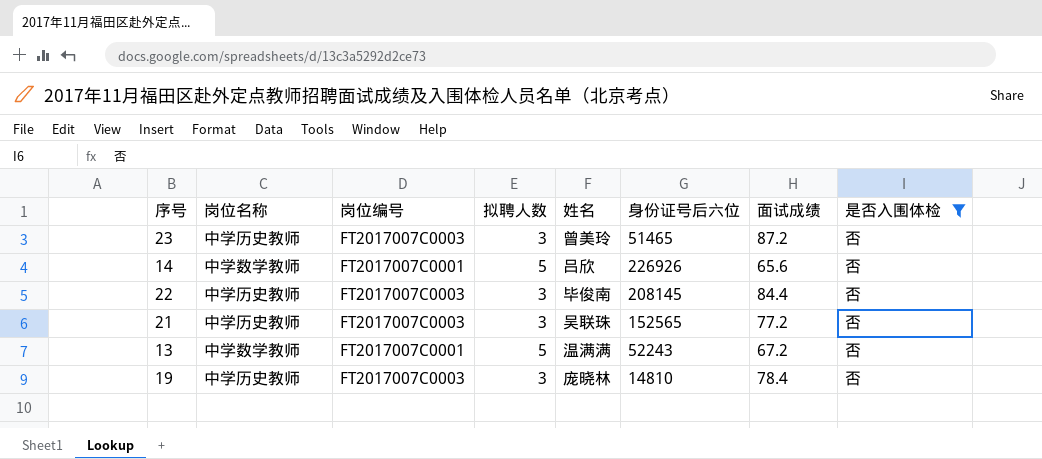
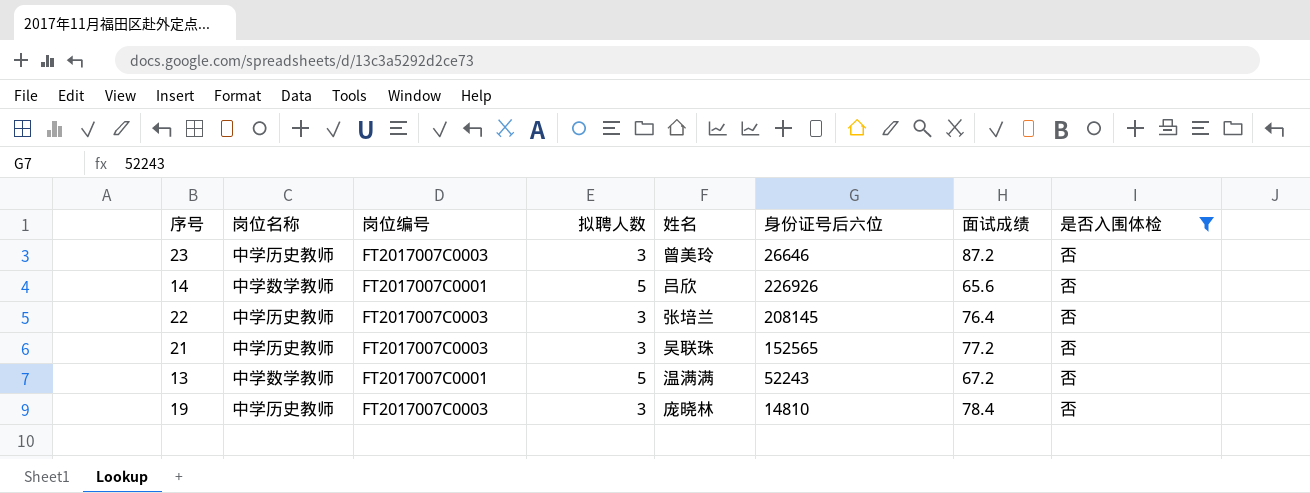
23 | 身份证号后六位: 51465 -> 26646
22 | 姓名: 毕俊南 -> 张培兰
22 | 面试成绩: 84.4 -> 76.4

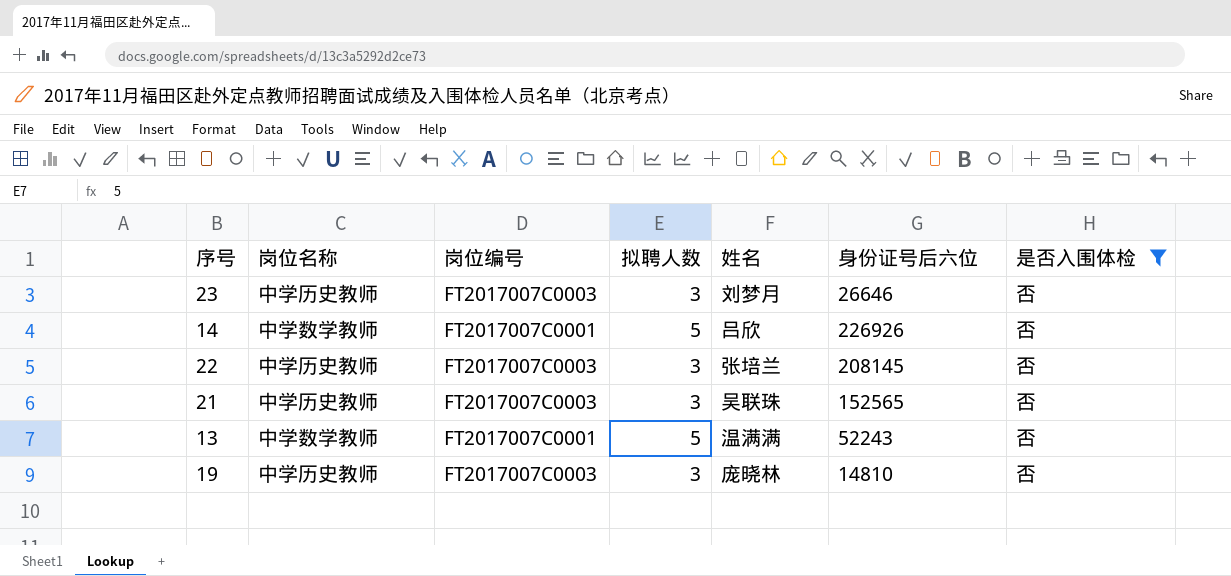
column 面试成绩 | position: 7 -> none
23 | 姓名: 曾美玲 -> 刘梦月

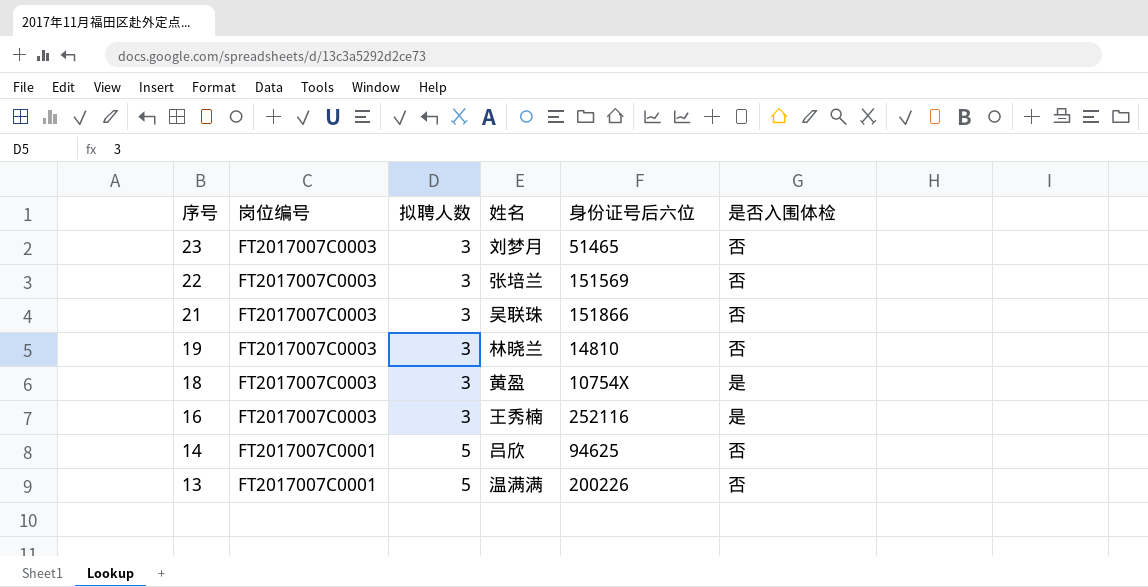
filter: 是否入围体检 = 否 -> none
row order: none -> 序号 descending
column 岗位名称 | position: 2 -> none
23 | 身份证号后六位: 26646 -> 51465
22 | 身份证号后六位: 208145 -> 151569
21 | 身份证号后六位: 152565 -> 151866
19 | 姓名: 庞晓林 -> 林晓兰
14 | 身份证号后六位: 226926 -> 94625
13 | 身份证号后六位: 52243 -> 200226

